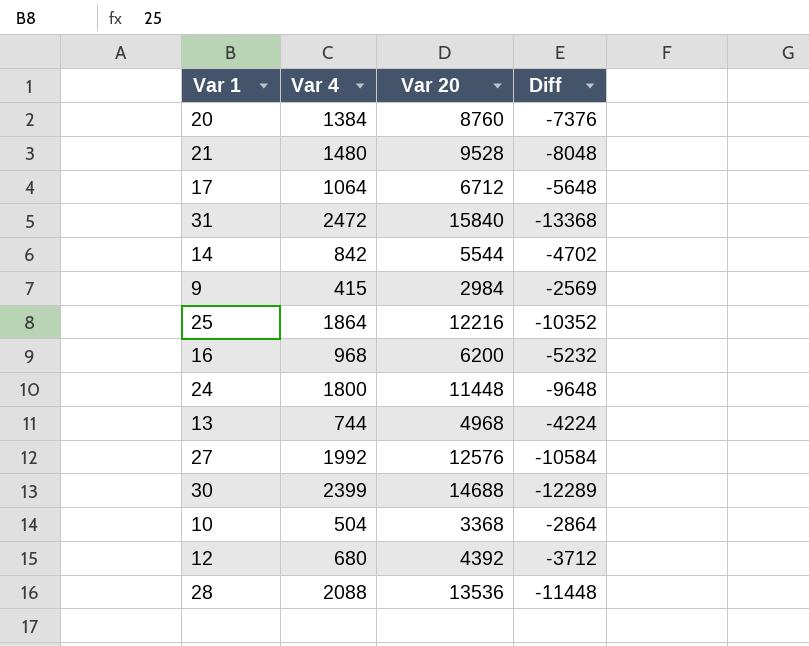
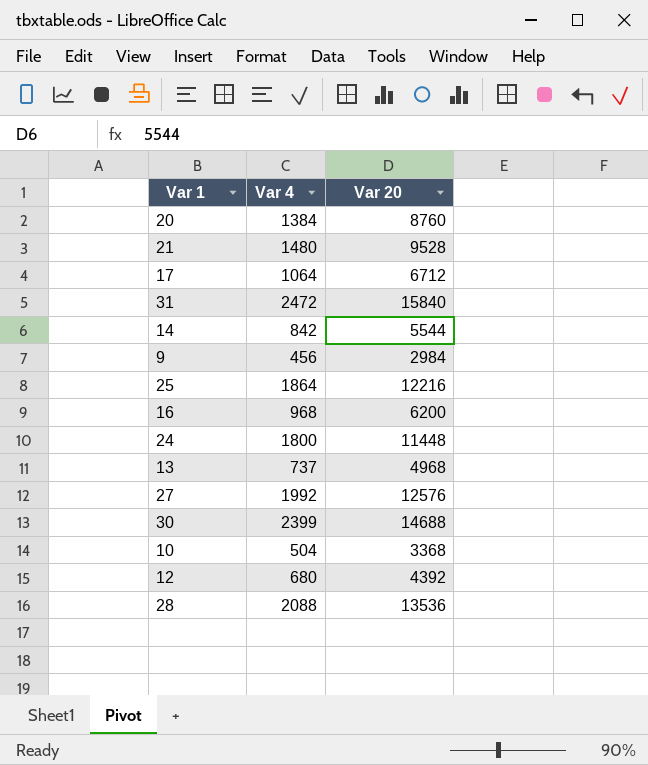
column Diff | formula: [Var 4] - [Var 20] -> none
9 | Var 4: 415 -> 456
13 | Var 4: 744 -> 737

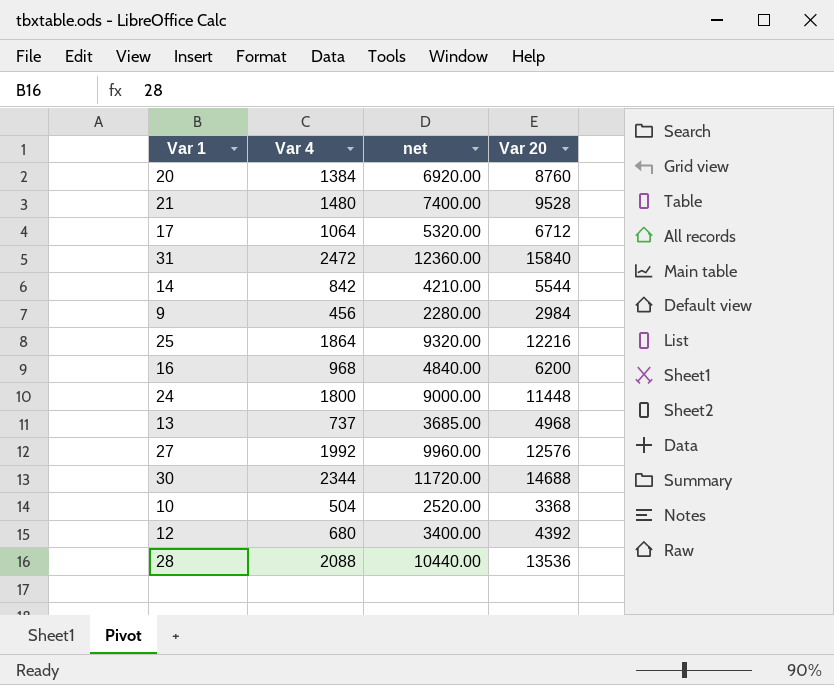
column net | formula: none -> [Var 4] * 5
30 | Var 4: 2399 -> 2344

